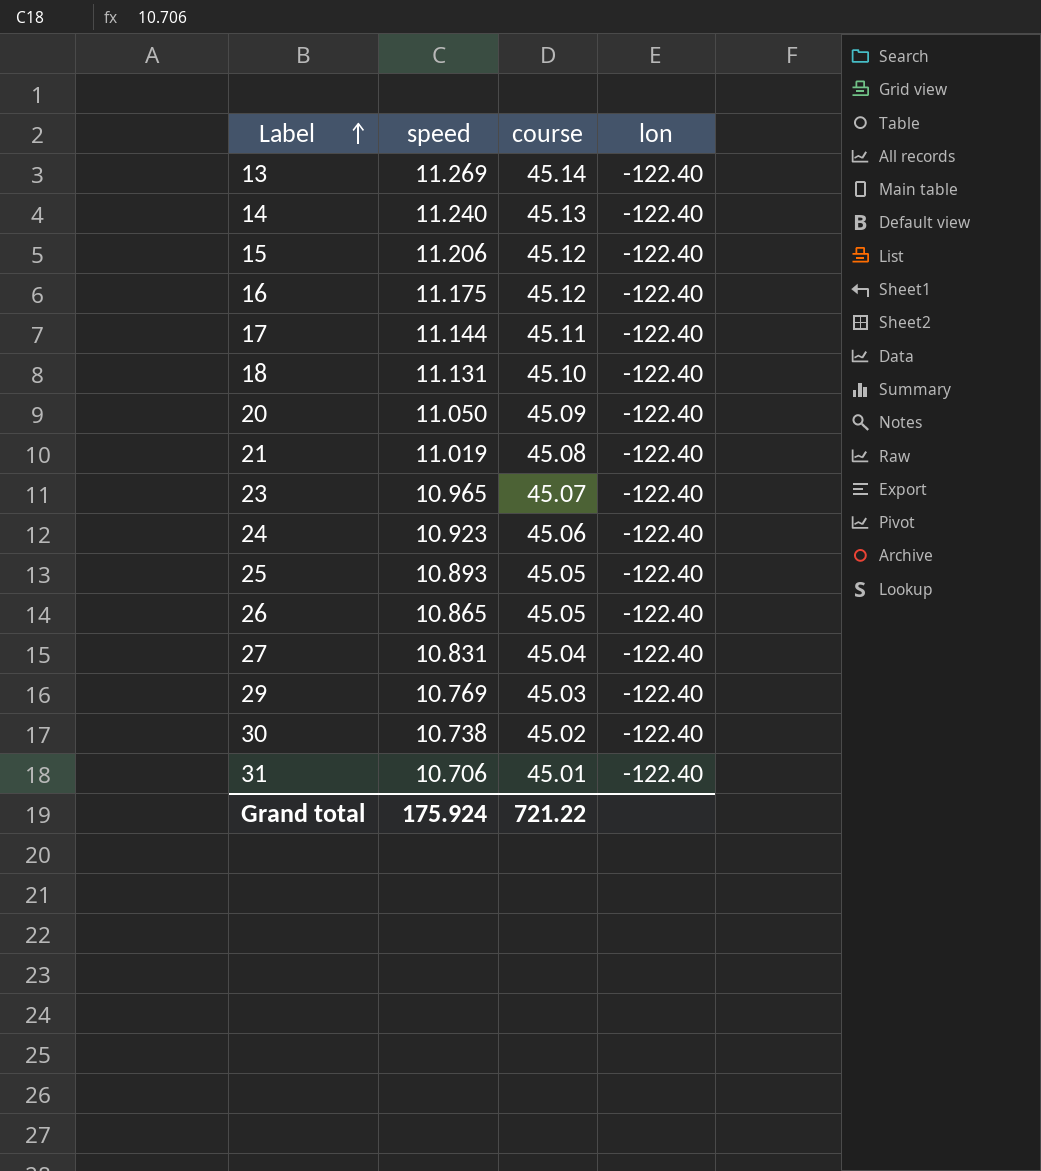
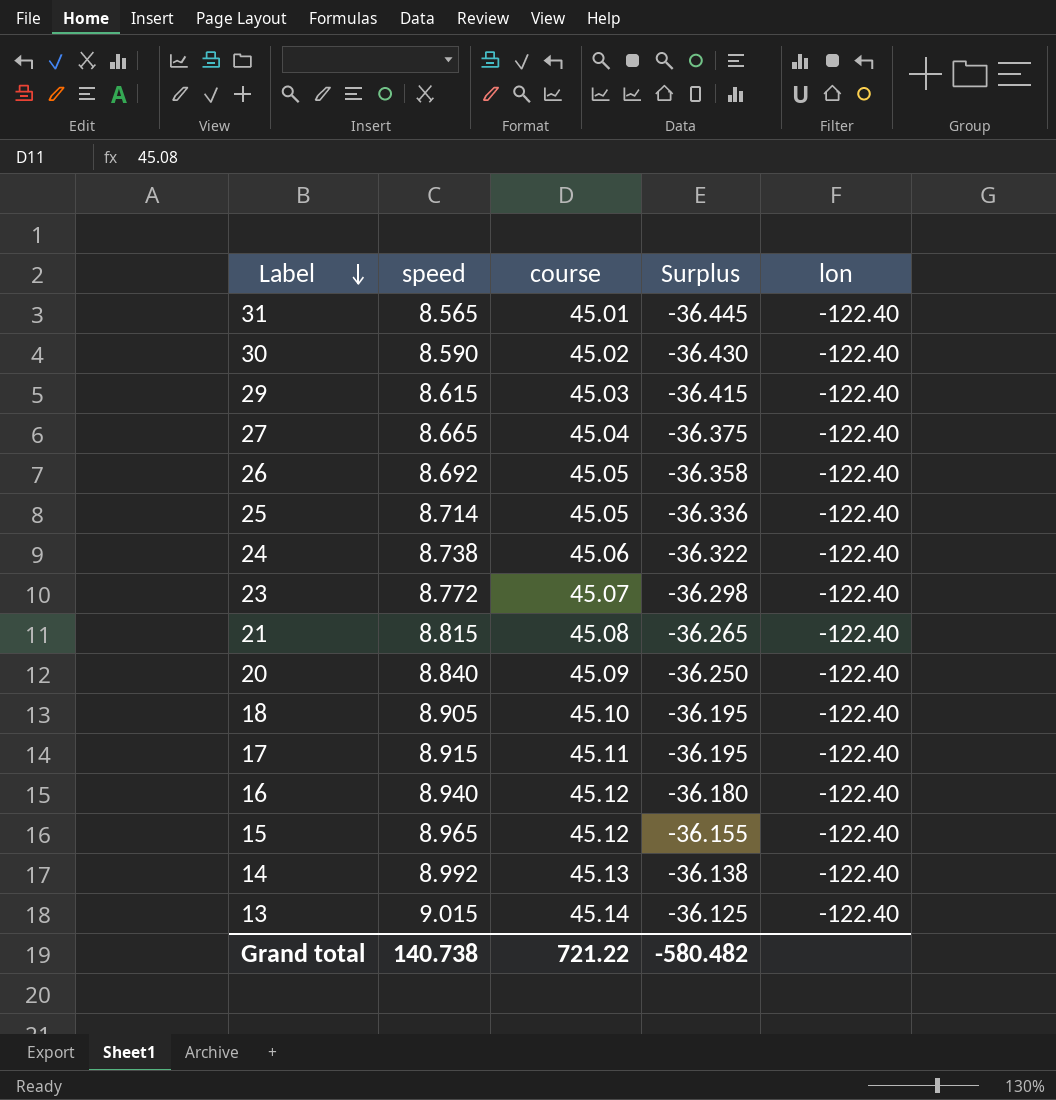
row order: Label ascending -> Label descending
column Surplus | formula: none -> [speed] - [course]
31 | speed: 10.706 -> 8.565
30 | speed: 10.738 -> 8.590
29 | speed: 10.769 -> 8.615
27 | speed: 10.831 -> 8.665
26 | speed: 10.865 -> 8.692
25 | speed: 10.893 -> 8.714
24 | speed: 10.923 -> 8.738
23 | speed: 10.965 -> 8.772
21 | speed: 11.019 -> 8.815
20 | speed: 11.050 -> 8.840
18 | speed: 11.131 -> 8.905
17 | speed: 11.144 -> 8.915
16 | speed: 11.175 -> 8.940
15 | speed: 11.206 -> 8.965
14 | speed: 11.240 -> 8.992
13 | speed: 11.269 -> 9.015
Grand total | speed: 175.924 -> 140.738

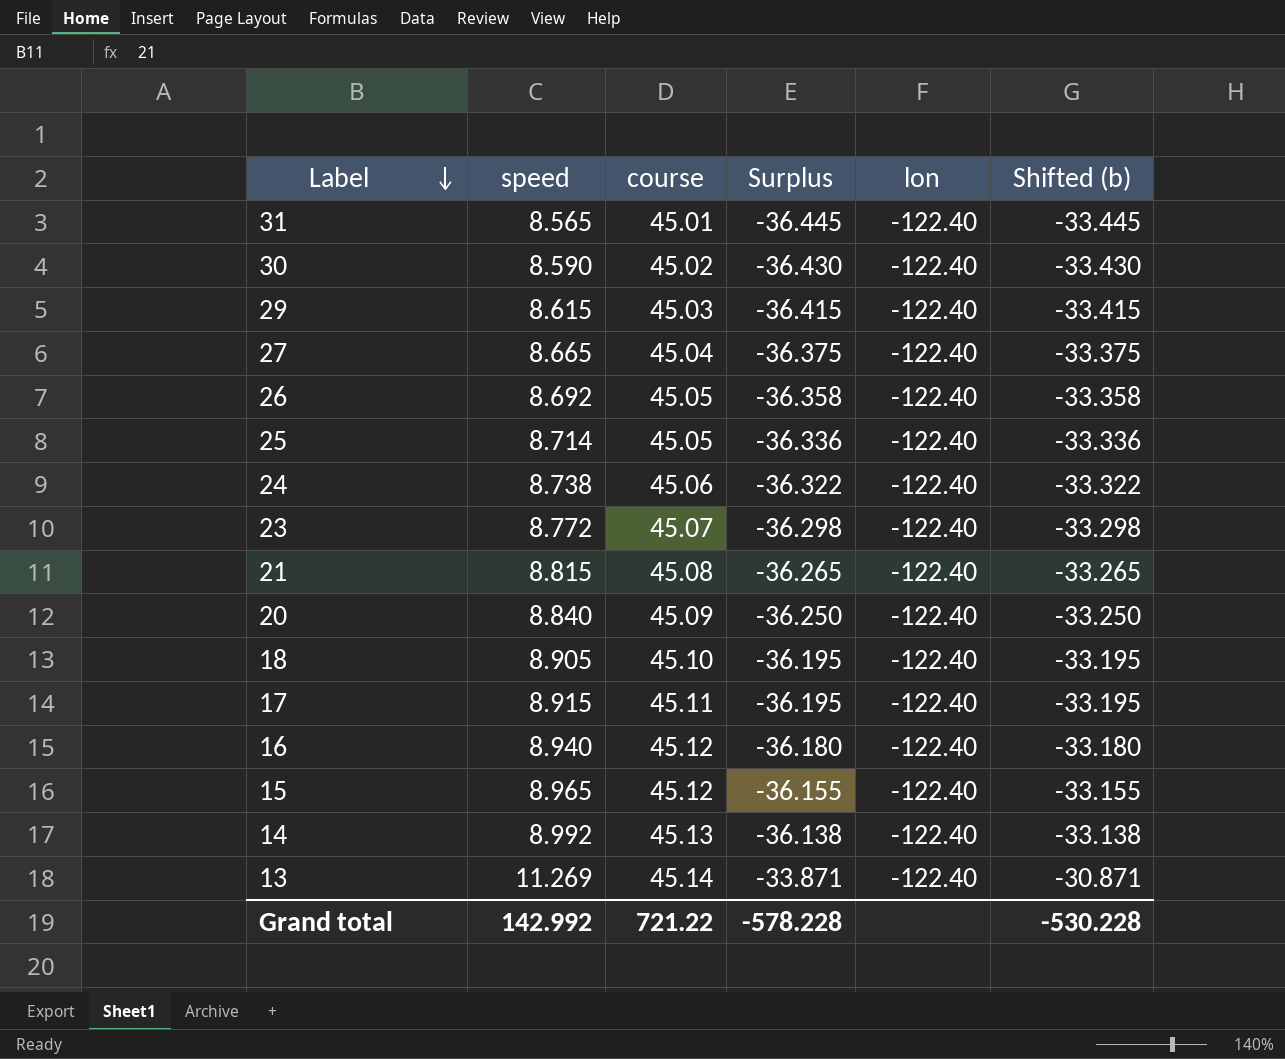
column Shifted (b) | formula: none -> [Surplus] + 3
13 | speed: 9.015 -> 11.269
13 | Surplus: -36.125 -> -33.871
Grand total | speed: 140.738 -> 142.992
Grand total | Surplus: -580.482 -> -578.228

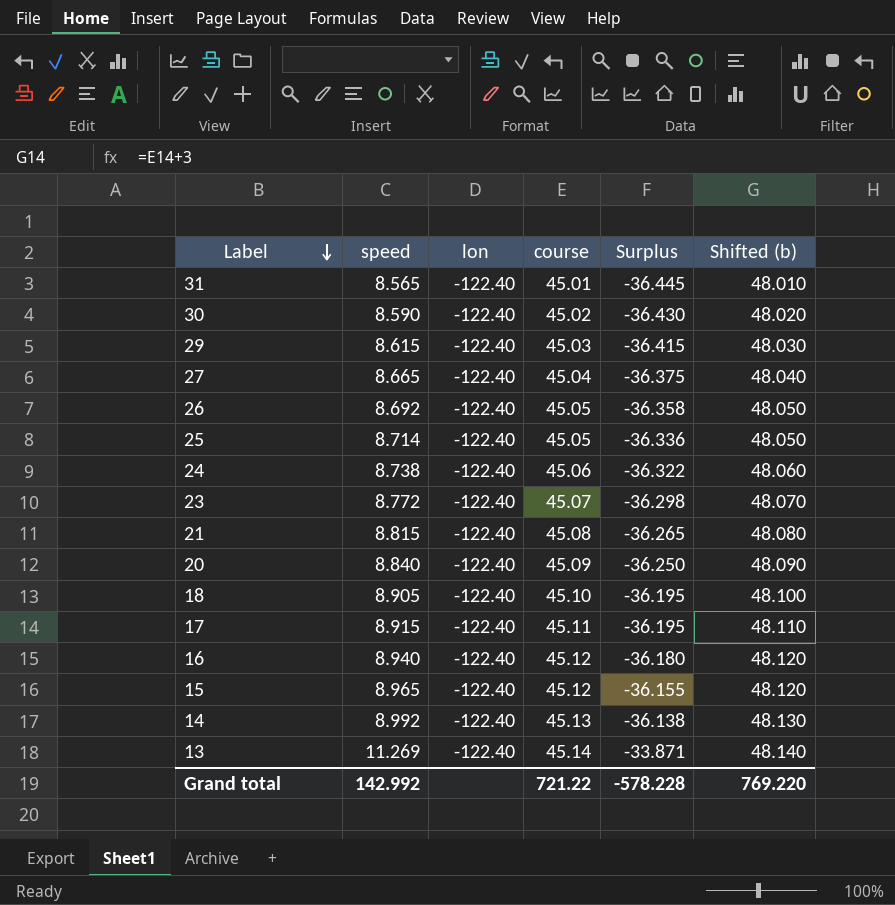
column lon | position: 5 -> 3
column Shifted (b) | formula: [Surplus] + 3 -> [course] + 3
Grand total | Shifted (b): -530.228 -> 769.220

